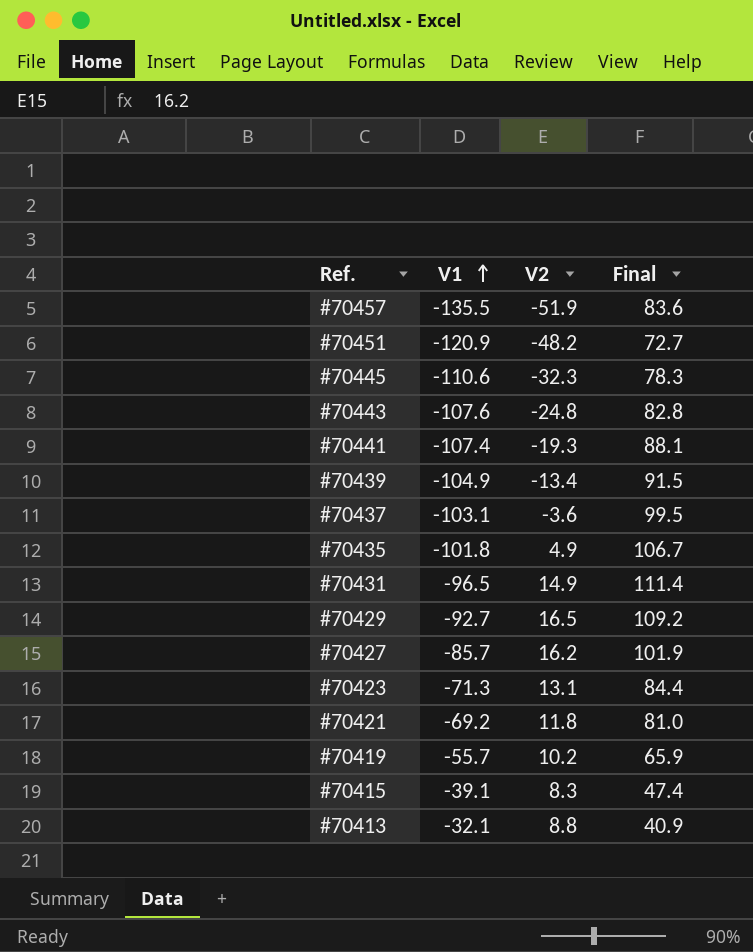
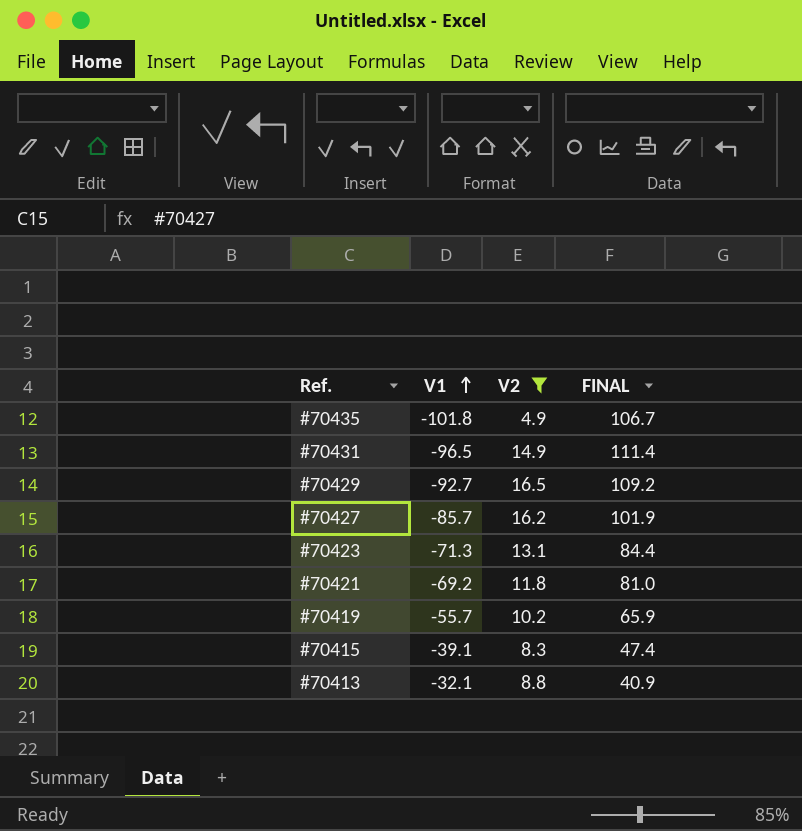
filter: none -> V2 >= 4.9
column name: Final -> FINAL

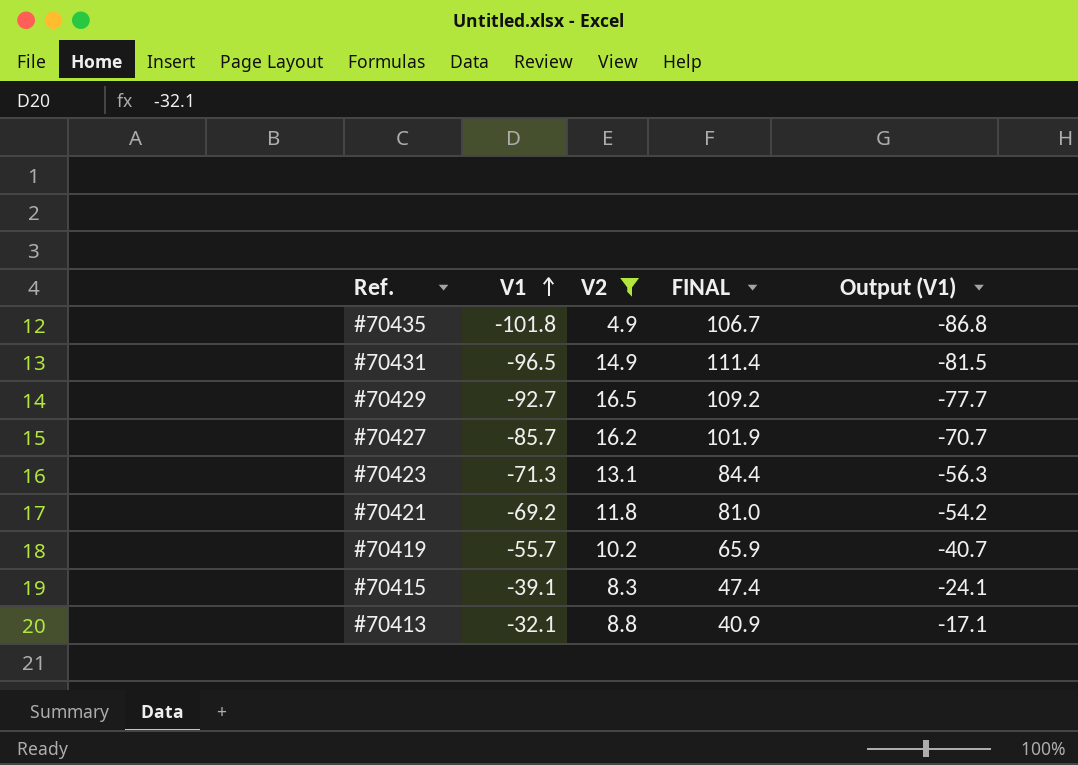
column Output (V1) | formula: none -> [V1] + 15

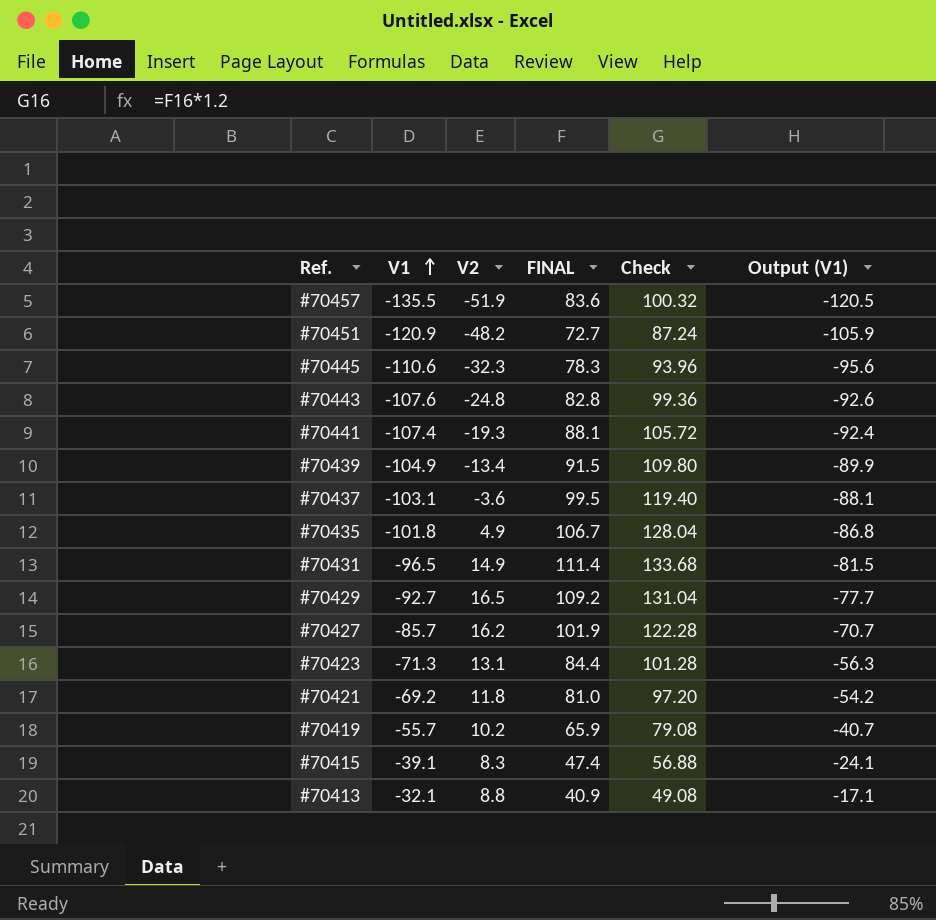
filter: V2 >= 4.9 -> none
column Check | formula: none -> [FINAL] * 1.2

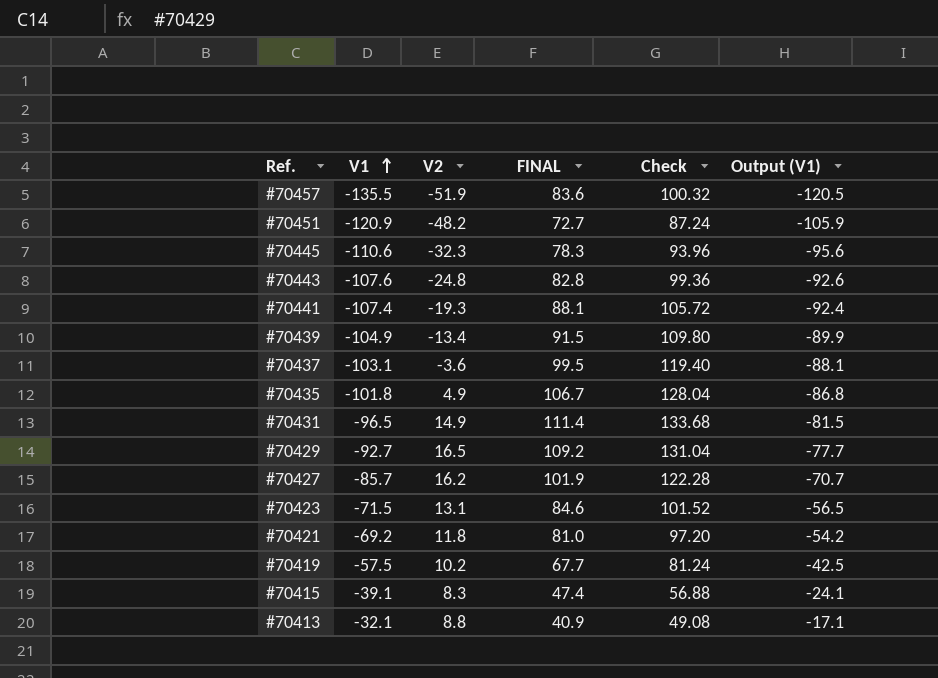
#70423 | V1: -71.3 -> -71.5
#70423 | FINAL: 84.4 -> 84.6
#70423 | Check: 101.28 -> 101.52
#70423 | Output (V1): -56.3 -> -56.5
#70419 | V1: -55.7 -> -57.5
#70419 | FINAL: 65.9 -> 67.7
#70419 | Check: 79.08 -> 81.24
#70419 | Output (V1): -40.7 -> -42.5

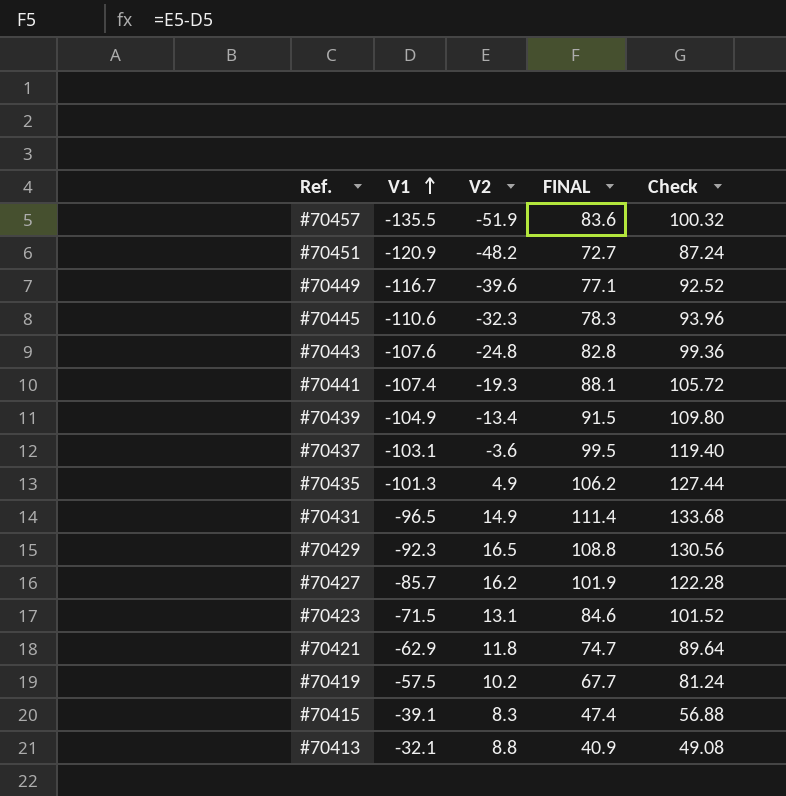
column Output (V1) | formula: [V1] + 15 -> none
row #70449: none -> -116.7 | -39.6 | 77.1 | 92.52
#70435 | V1: -101.8 -> -101.3
#70435 | FINAL: 106.7 -> 106.2
#70435 | Check: 128.04 -> 127.44
#70429 | V1: -92.7 -> -92.3
#70429 | FINAL: 109.2 -> 108.8
#70429 | Check: 131.04 -> 130.56
#70421 | V1: -69.2 -> -62.9
#70421 | FINAL: 81.0 -> 74.7
#70421 | Check: 97.20 -> 89.64

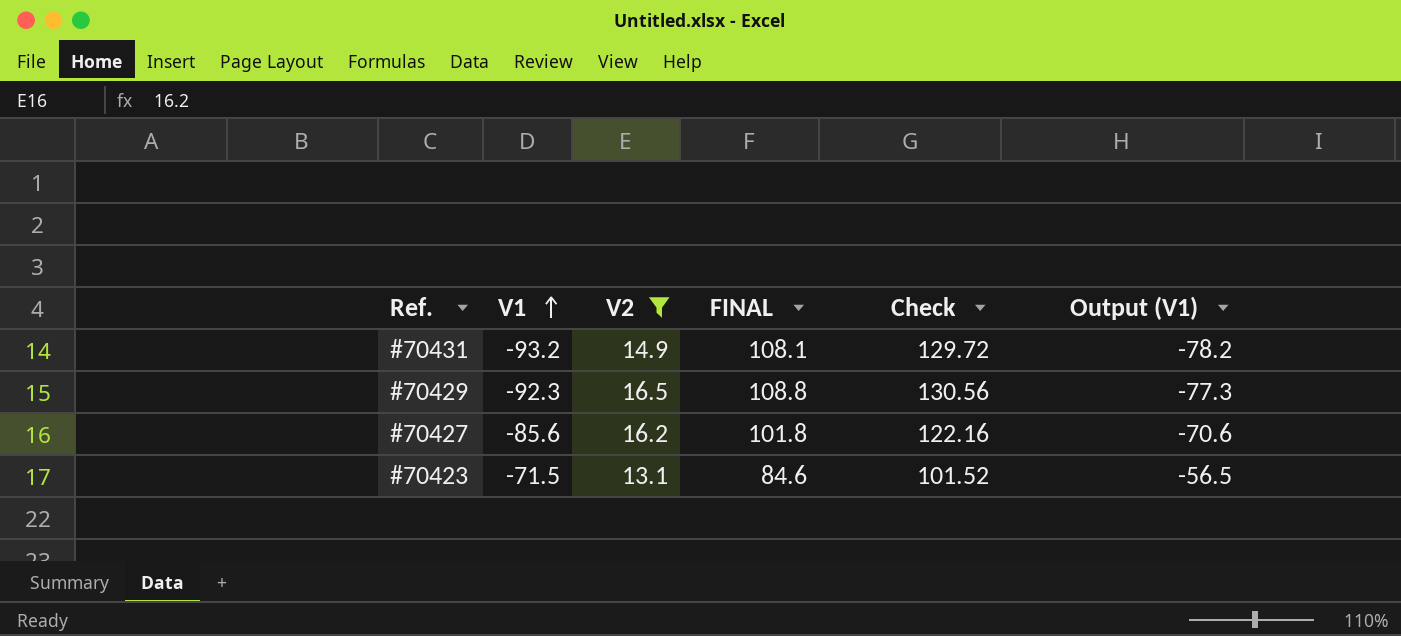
filter: none -> V2 >= 13.1
column Output (V1) | formula: none -> [V1] + 15
#70431 | V1: -96.5 -> -93.2
#70431 | FINAL: 111.4 -> 108.1
#70431 | Check: 133.68 -> 129.72
#70427 | V1: -85.7 -> -85.6
#70427 | FINAL: 101.9 -> 101.8
#70427 | Check: 122.28 -> 122.16

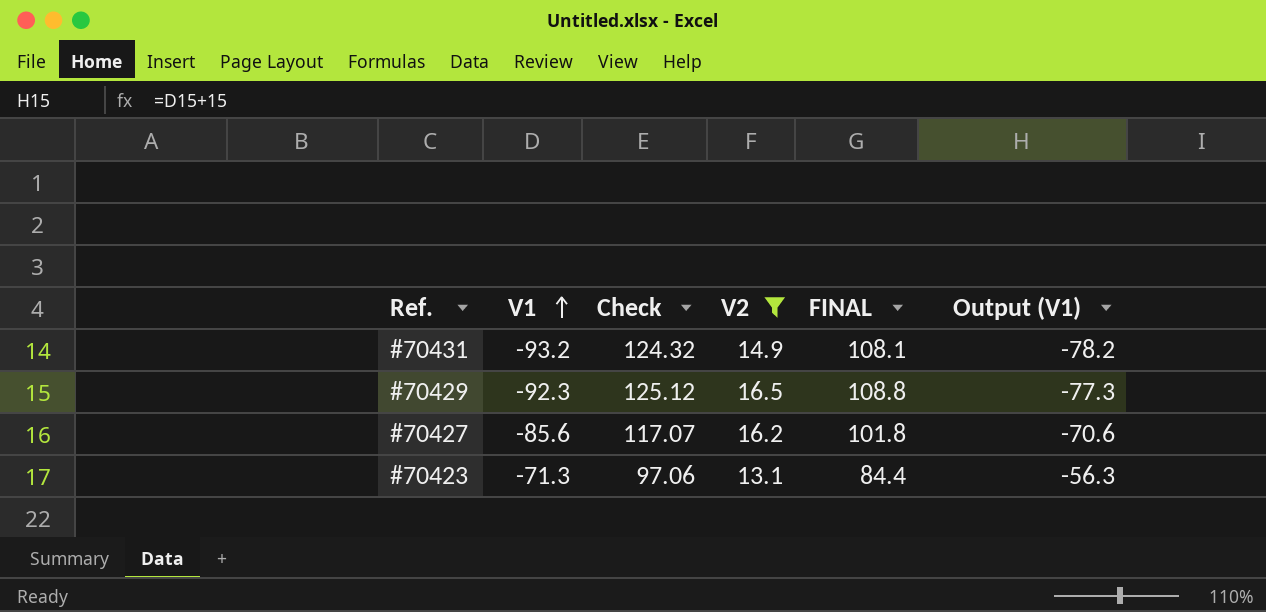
column Check | formula: [FINAL] * 1.2 -> [FINAL] * 1.15
column Check | position: 5 -> 3
#70423 | V1: -71.5 -> -71.3
#70423 | FINAL: 84.6 -> 84.4
#70423 | Output (V1): -56.5 -> -56.3

